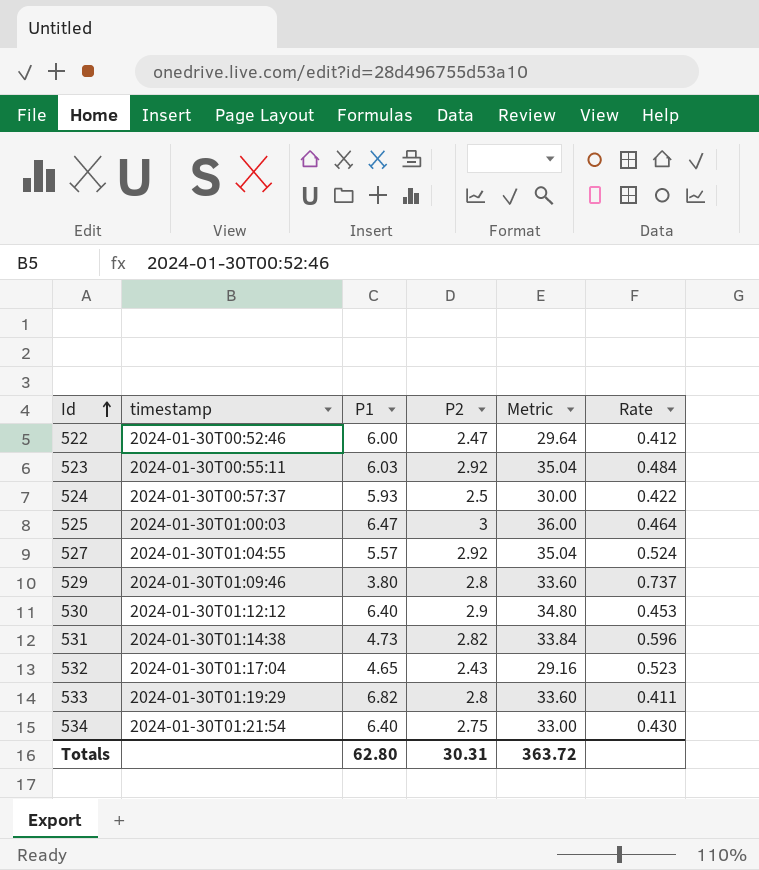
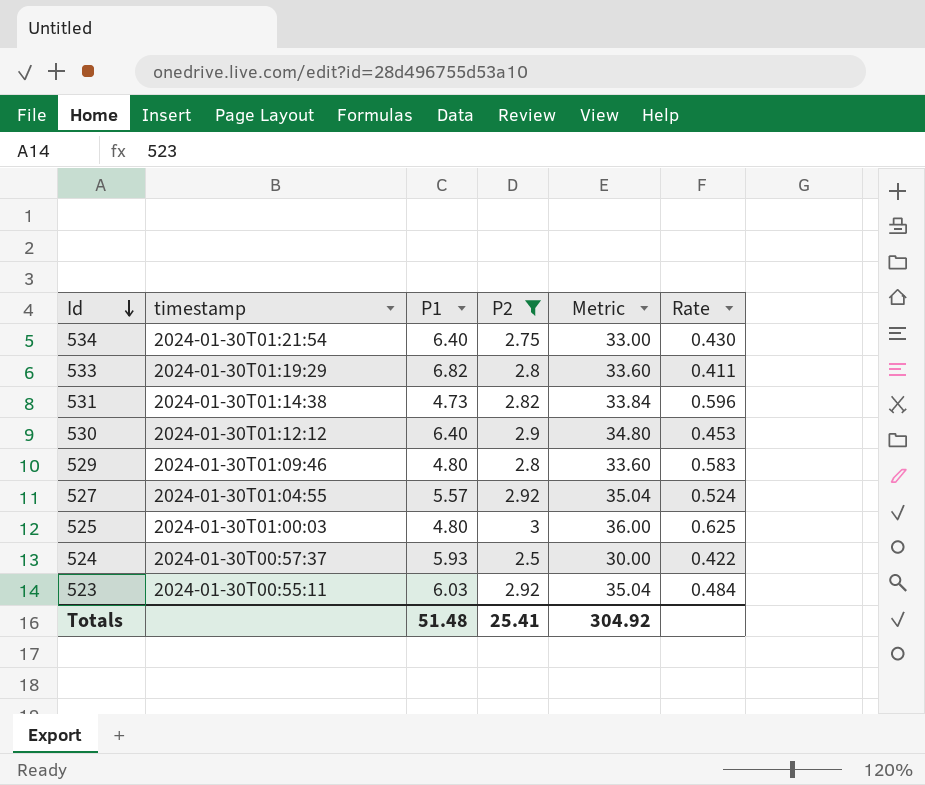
filter: none -> P2 >= 2.5
row order: Id ascending -> Id descending
529 | P1: 3.80 -> 4.80
529 | Rate: 0.737 -> 0.583
525 | P1: 6.47 -> 4.80
525 | Rate: 0.464 -> 0.625
Totals | P1: 62.80 -> 51.48
Totals | P2: 30.31 -> 25.41
Totals | Metric: 363.72 -> 304.92

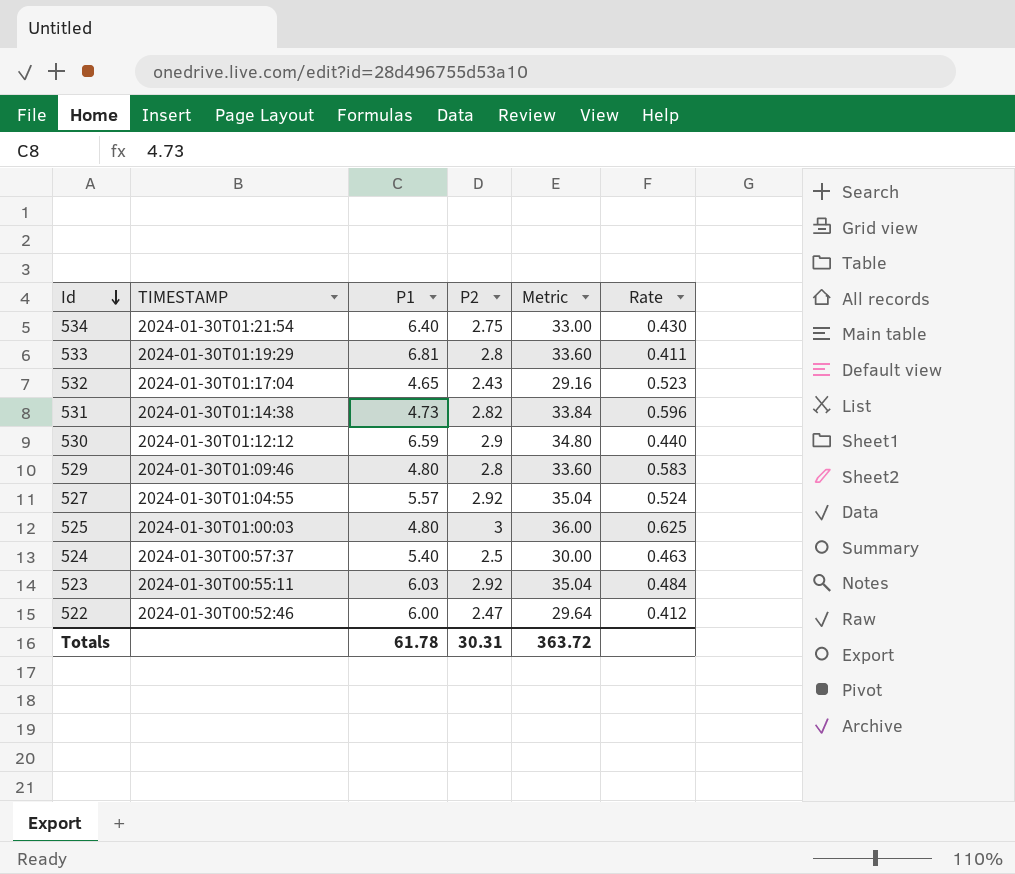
filter: P2 >= 2.5 -> none
column name: timestamp -> TIMESTAMP
533 | P1: 6.82 -> 6.81
530 | P1: 6.40 -> 6.59
530 | Rate: 0.453 -> 0.440
524 | P1: 5.93 -> 5.40
524 | Rate: 0.422 -> 0.463
Totals | P1: 51.48 -> 61.78
Totals | P2: 25.41 -> 30.31
Totals | Metric: 304.92 -> 363.72

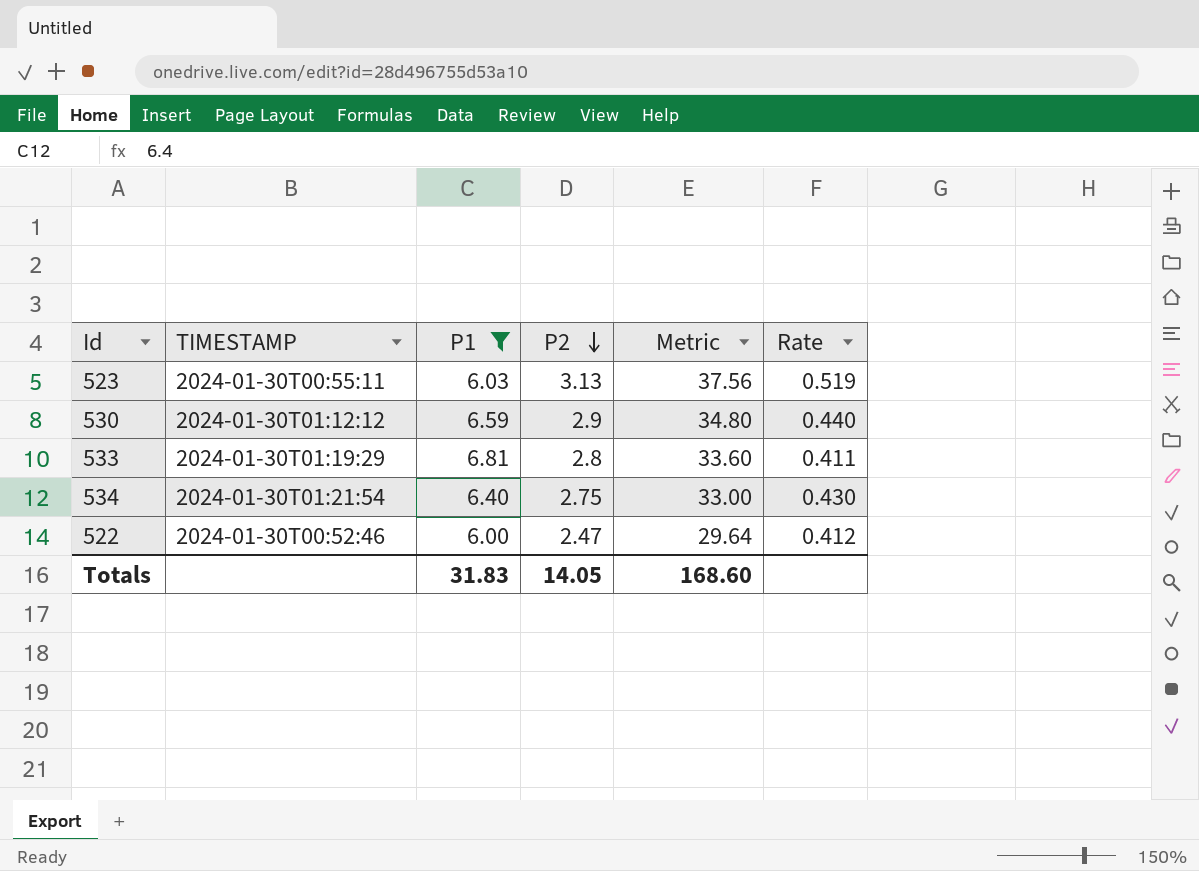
filter: none -> P1 >= 6.00
row order: Id descending -> P2 descending
523 | P2: 2.92 -> 3.13
523 | Metric: 35.04 -> 37.56
523 | Rate: 0.484 -> 0.519
Totals | P1: 61.78 -> 31.83
Totals | P2: 30.31 -> 14.05
Totals | Metric: 363.72 -> 168.60

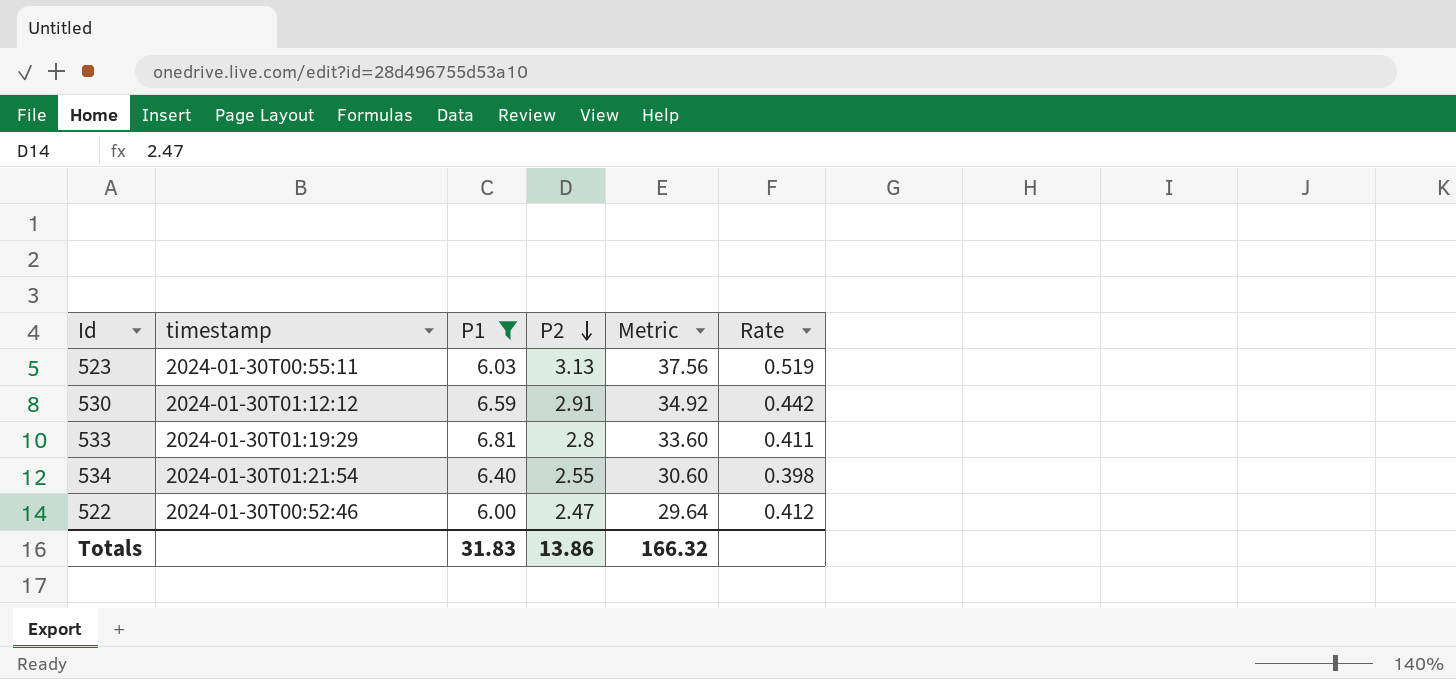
column name: TIMESTAMP -> timestamp
530 | P2: 2.9 -> 2.91
530 | Metric: 34.80 -> 34.92
530 | Rate: 0.440 -> 0.442
534 | P2: 2.75 -> 2.55
534 | Metric: 33.00 -> 30.60
534 | Rate: 0.430 -> 0.398
Totals | P2: 14.05 -> 13.86
Totals | Metric: 168.60 -> 166.32

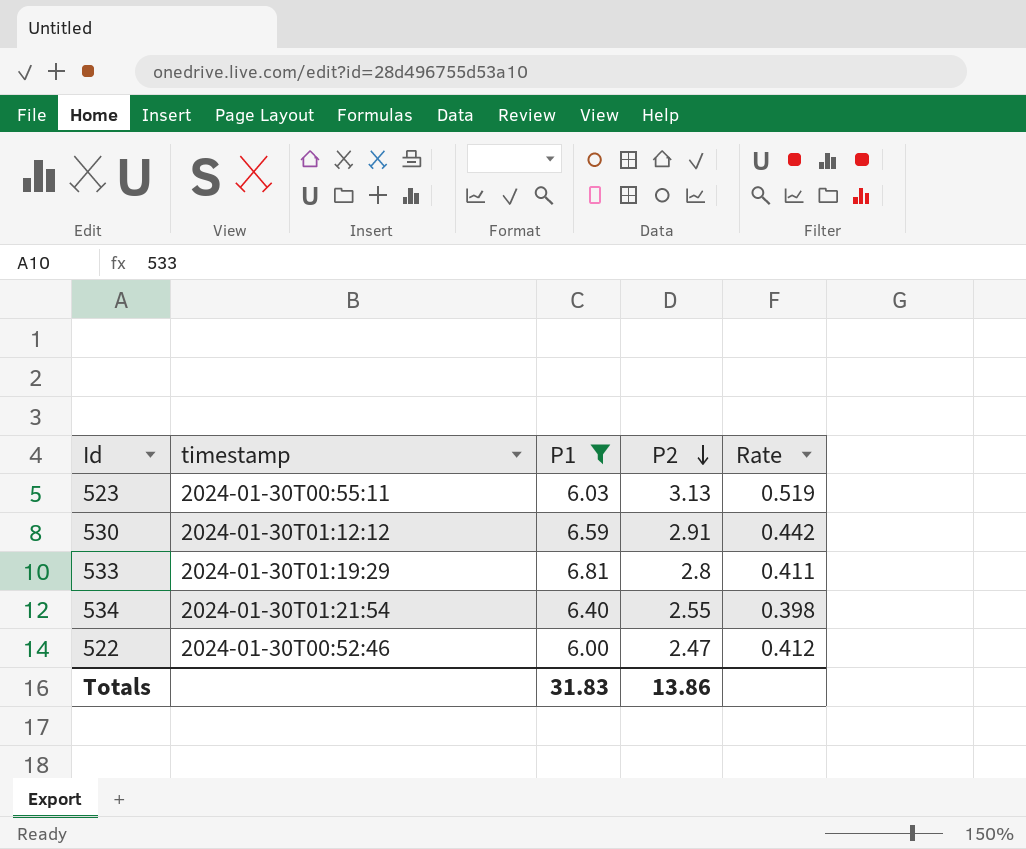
column Metric | formula: [P2] * 12 -> none

